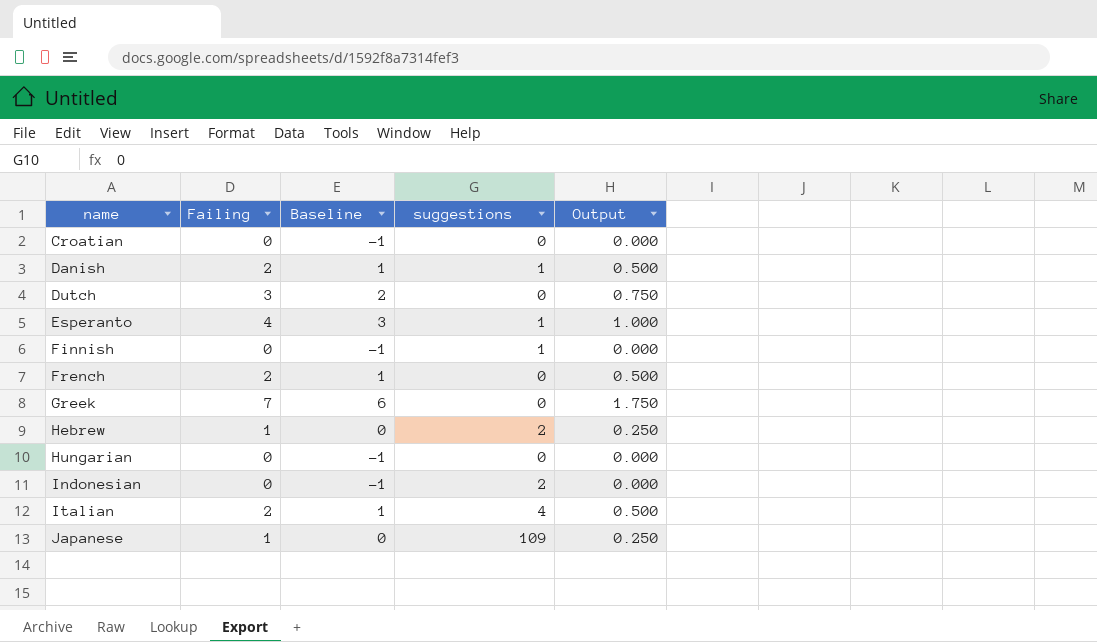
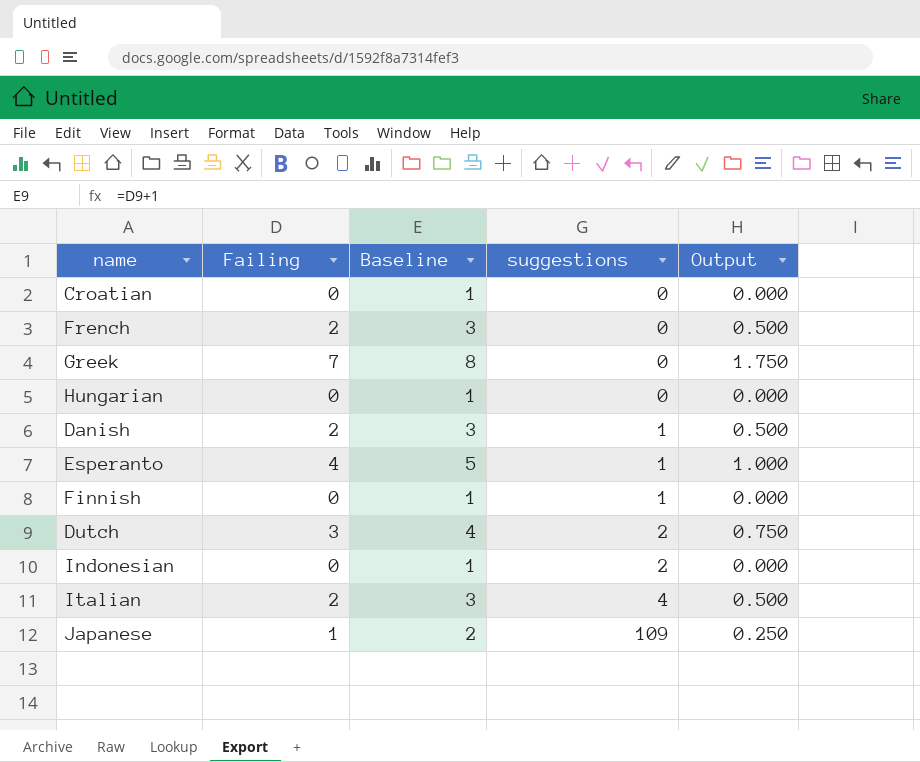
row order: name ascending -> suggestions ascending
column Baseline | formula: [Failing] - 1 -> [Failing] + 1
row Hebrew: 1 | 0 | 2 | 0.250 -> none
Dutch | suggestions: 0 -> 2

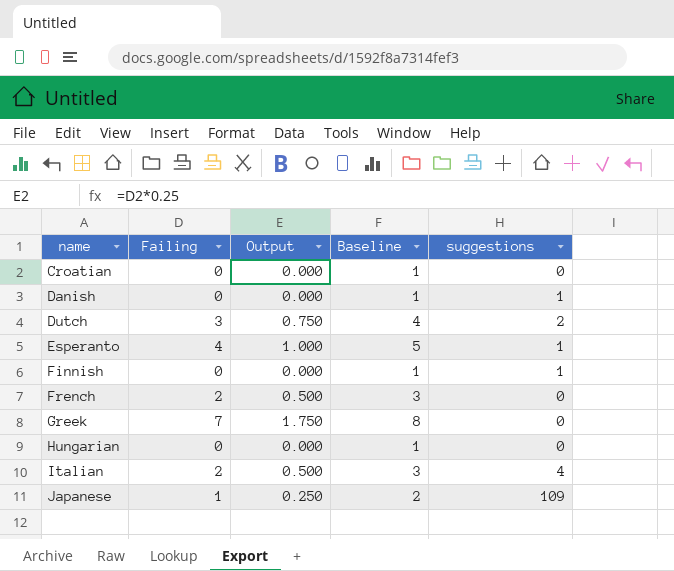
row order: suggestions ascending -> name ascending
column Output | position: 5 -> 3
row Indonesian: 0 | 1 | 2 | 0.000 -> none
Danish | Failing: 2 -> 0
Danish | Output: 0.500 -> 0.000
Danish | Baseline: 3 -> 1

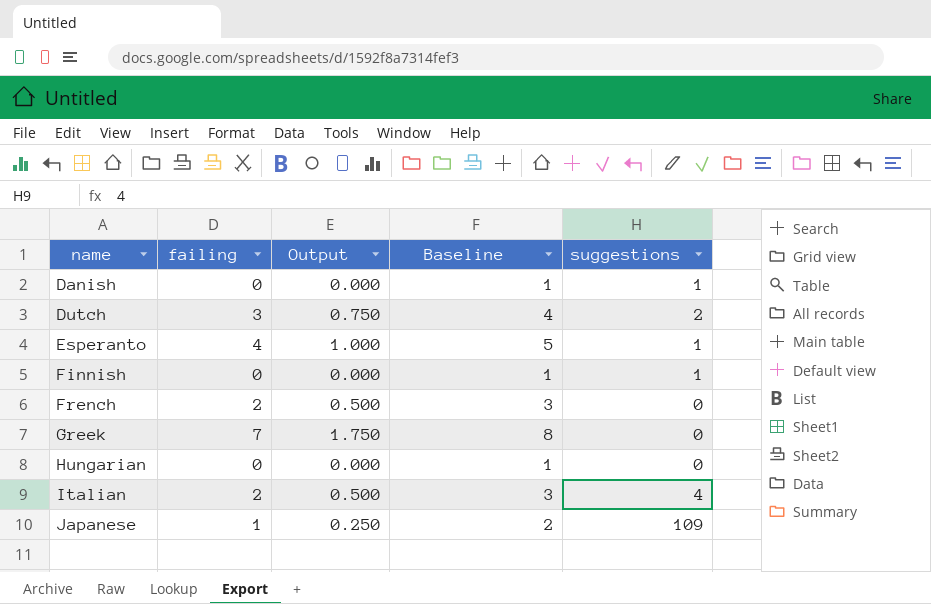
column name: Failing -> failing
row Croatian: 0 | 0.000 | 1 | 0 -> none

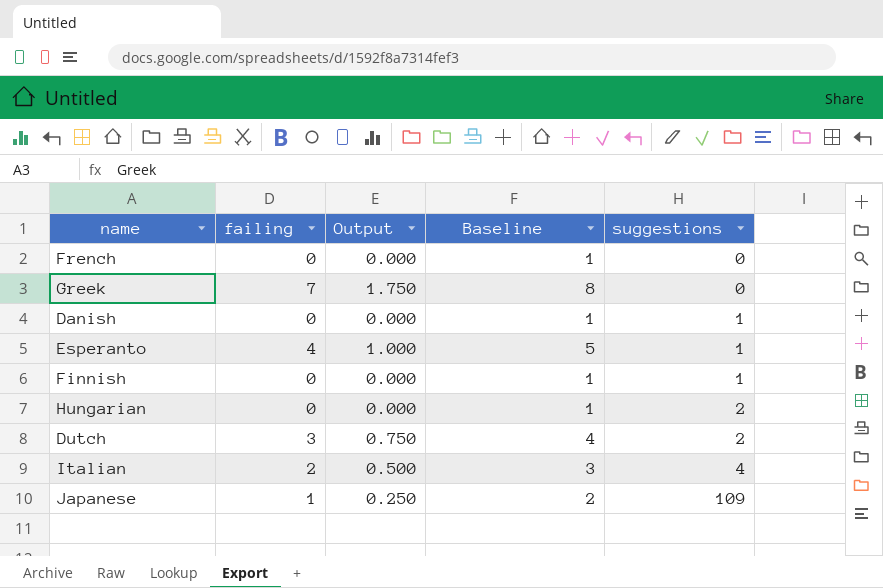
row order: name ascending -> suggestions ascending
French | failing: 2 -> 0
French | Output: 0.500 -> 0.000
French | Baseline: 3 -> 1
Hungarian | suggestions: 0 -> 2

